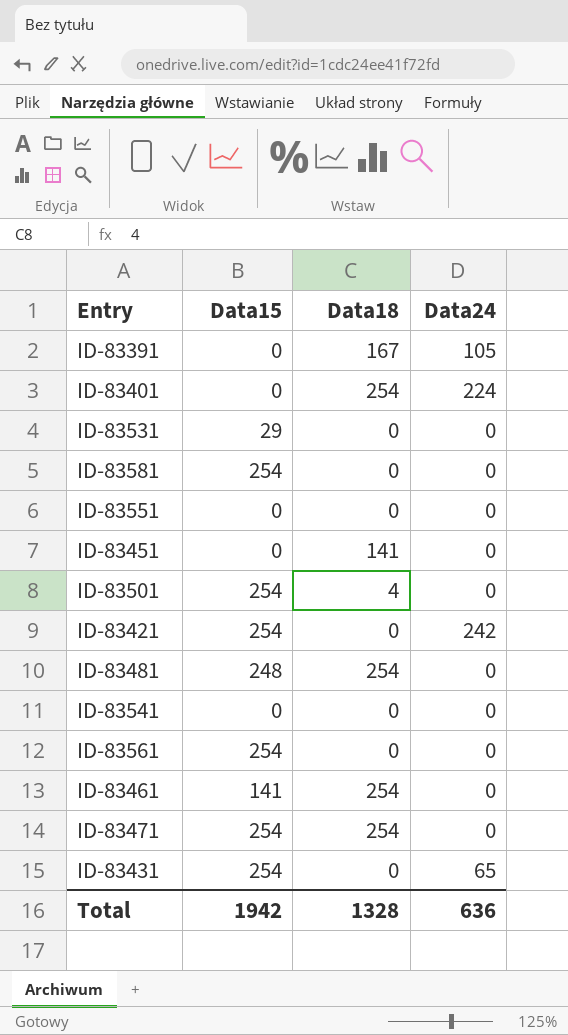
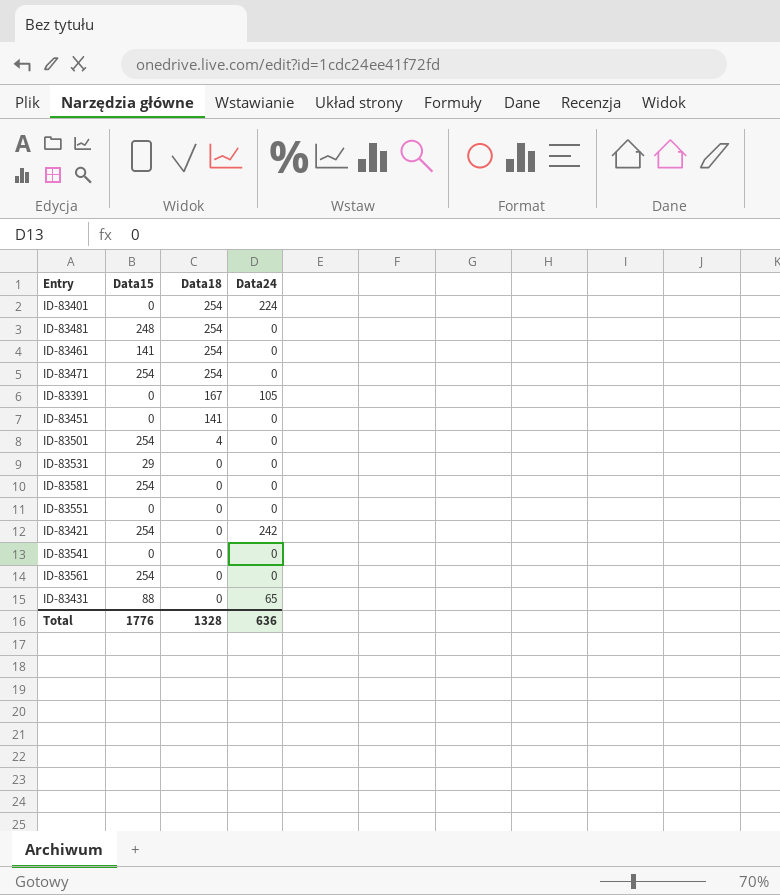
row order: none -> Data18 descending
ID-83431 | Data15: 254 -> 88
Total | Data15: 1942 -> 1776

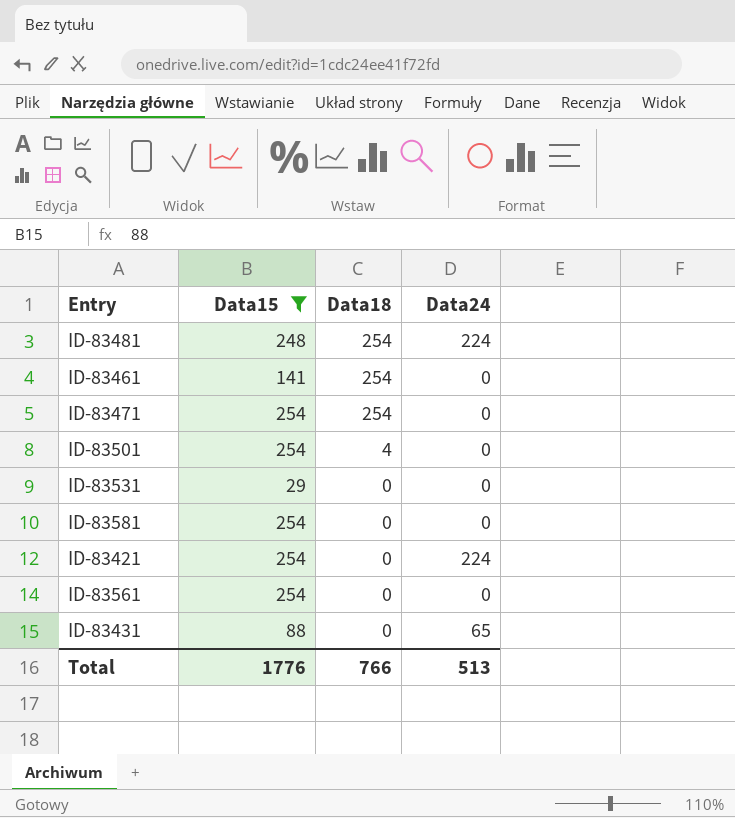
filter: none -> Data15 != 0
ID-83481 | Data24: 0 -> 224
ID-83421 | Data24: 242 -> 224
Total | Data18: 1328 -> 766
Total | Data24: 636 -> 513

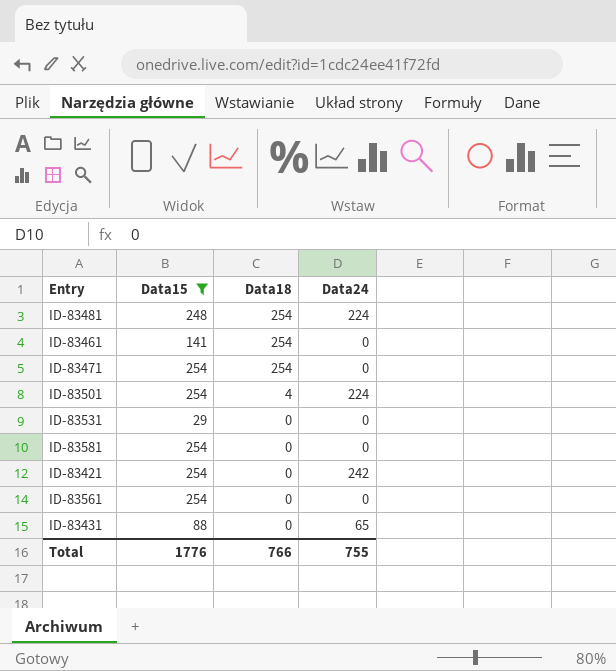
ID-83501 | Data24: 0 -> 224
ID-83421 | Data24: 224 -> 242
Total | Data24: 513 -> 755

